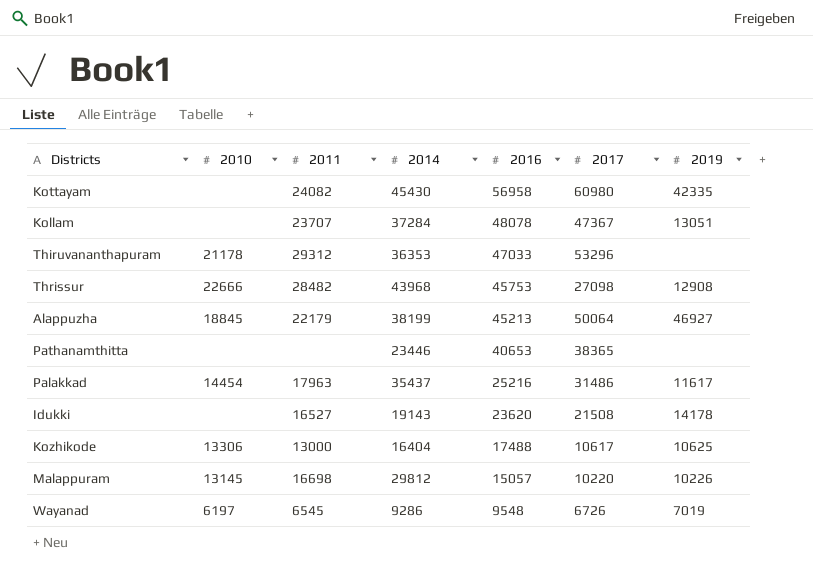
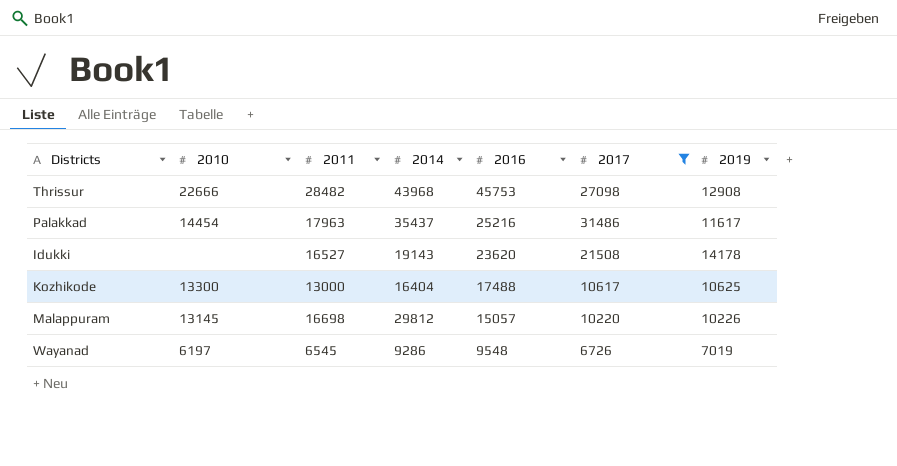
filter: none -> 2017 <= 31486
Kozhikode | 2010: 13306 -> 13300

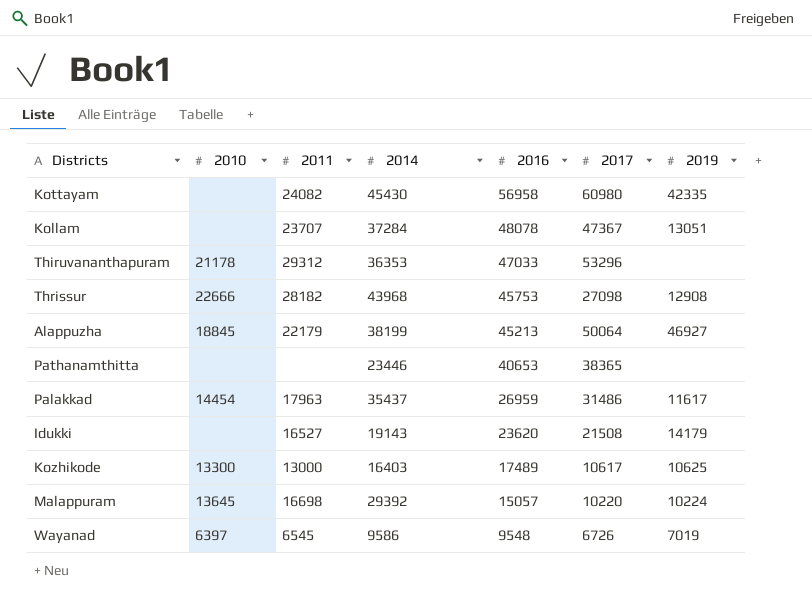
filter: 2017 <= 31486 -> none
Thrissur | 2011: 28482 -> 28182
Palakkad | 2016: 25216 -> 26959
Idukki | 2019: 14178 -> 14179
Kozhikode | 2014: 16404 -> 16403
Kozhikode | 2016: 17488 -> 17489
Malappuram | 2010: 13145 -> 13645
Malappuram | 2014: 29812 -> 29392
Malappuram | 2019: 10226 -> 10224
Wayanad | 2010: 6197 -> 6397
Wayanad | 2014: 9286 -> 9586

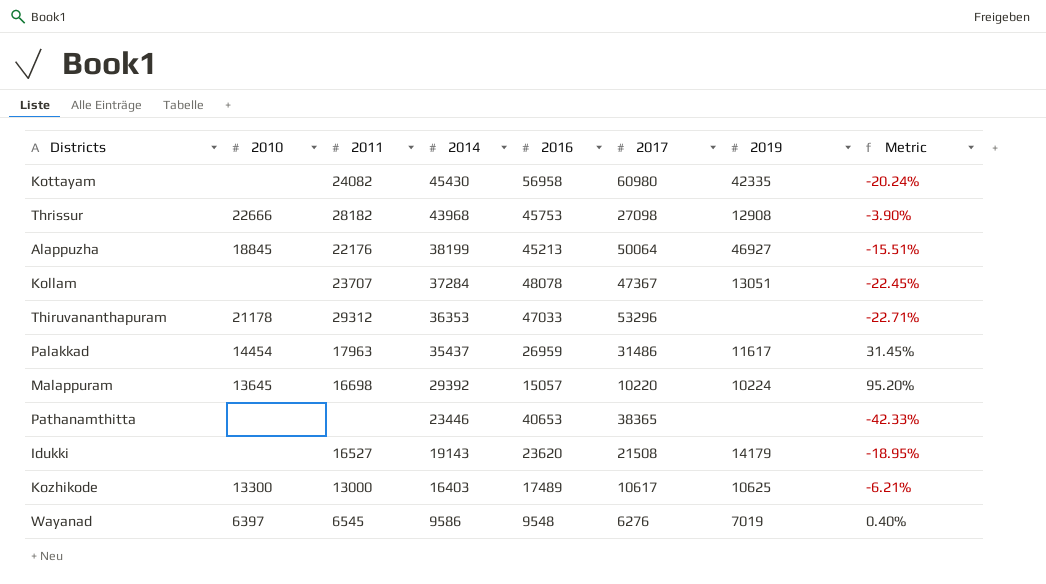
row order: 2016 descending -> 2014 descending
column Metric | formula: none -> ([2014] - [2016]) / [2016]
Alappuzha | 2011: 22179 -> 22176
Wayanad | 2017: 6726 -> 6276

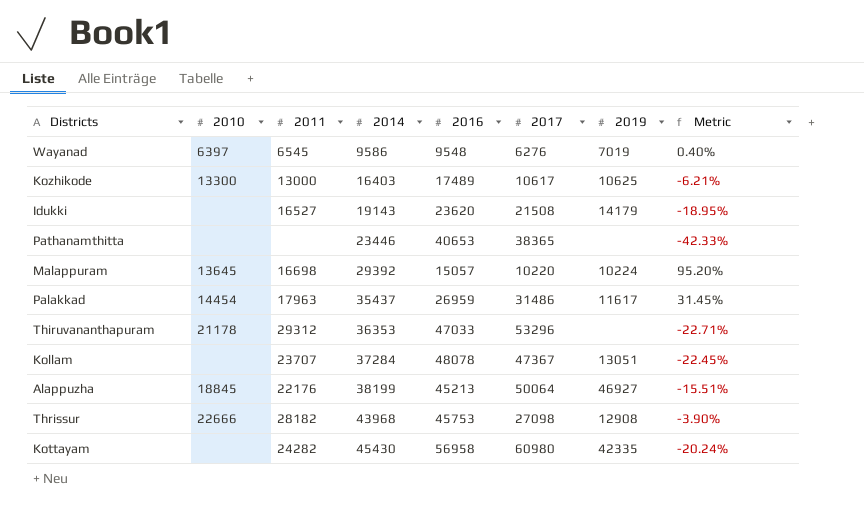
row order: 2014 descending -> 2014 ascending
Kottayam | 2011: 24082 -> 24282

